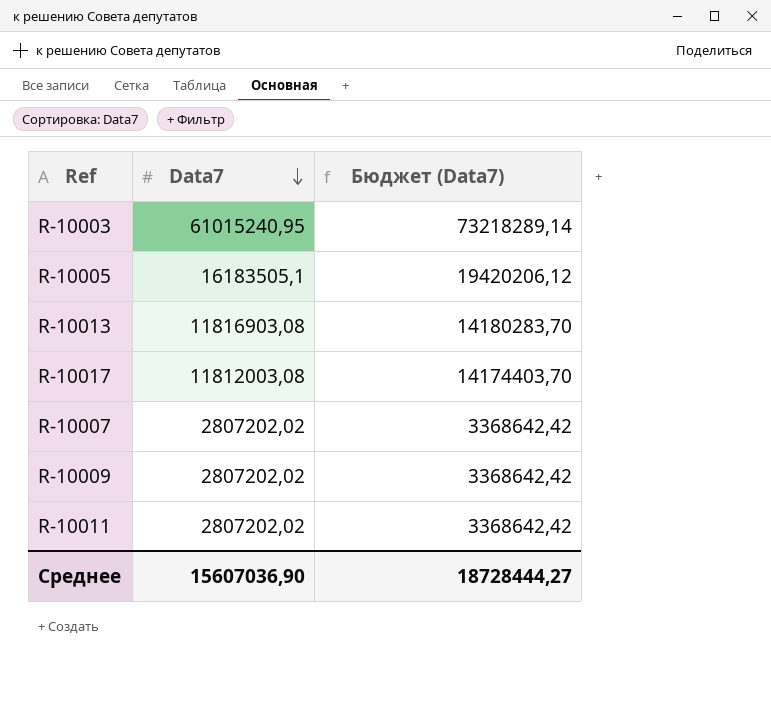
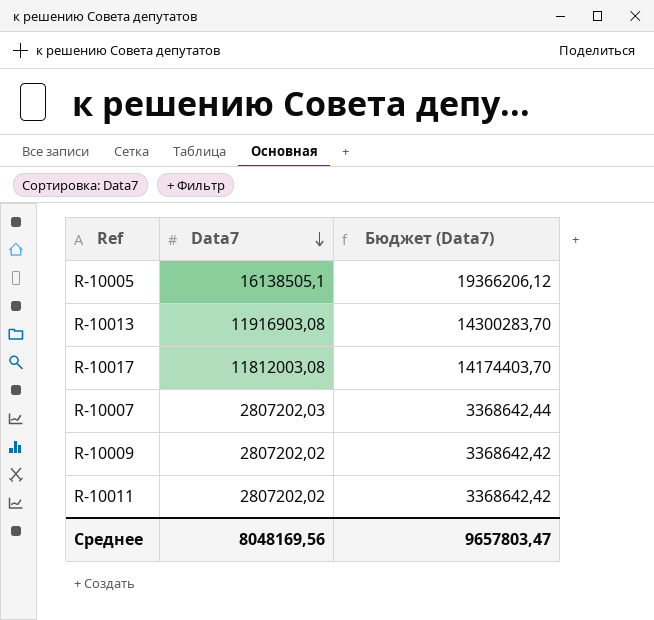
row R-10003: 61015240,95 | 73218289,14 -> none
R-10005 | Data7: 16183505,1 -> 16138505,1
R-10005 | Бюджет (Data7): 19420206,12 -> 19366206,12
R-10013 | Data7: 11816903,08 -> 11916903,08
R-10013 | Бюджет (Data7): 14180283,70 -> 14300283,70
R-10007 | Data7: 2807202,02 -> 2807202,03
R-10007 | Бюджет (Data7): 3368642,42 -> 3368642,44
Среднее | Data7: 15607036,90 -> 8048169,56
Среднее | Бюджет (Data7): 18728444,27 -> 9657803,47

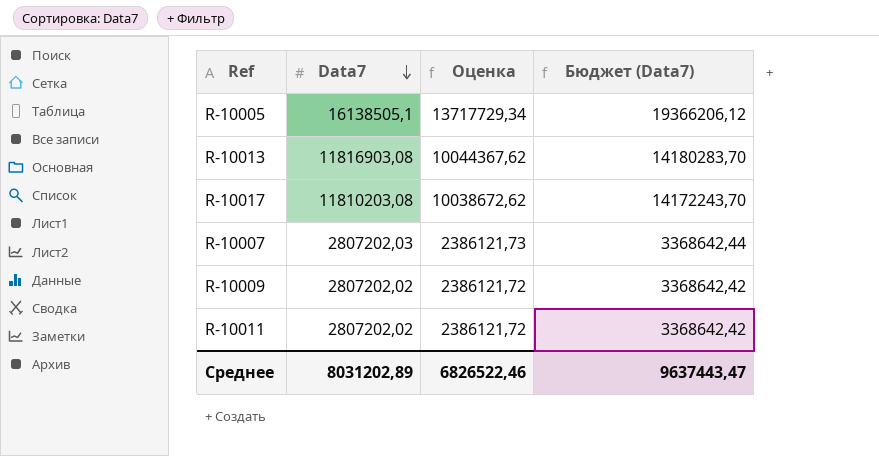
column Оценка | formula: none -> [Data7] * 0,85
R-10013 | Data7: 11916903,08 -> 11816903,08
R-10013 | Бюджет (Data7): 14300283,70 -> 14180283,70
R-10017 | Data7: 11812003,08 -> 11810203,08
R-10017 | Бюджет (Data7): 14174403,70 -> 14172243,70
Среднее | Data7: 8048169,56 -> 8031202,89
Среднее | Бюджет (Data7): 9657803,47 -> 9637443,47

